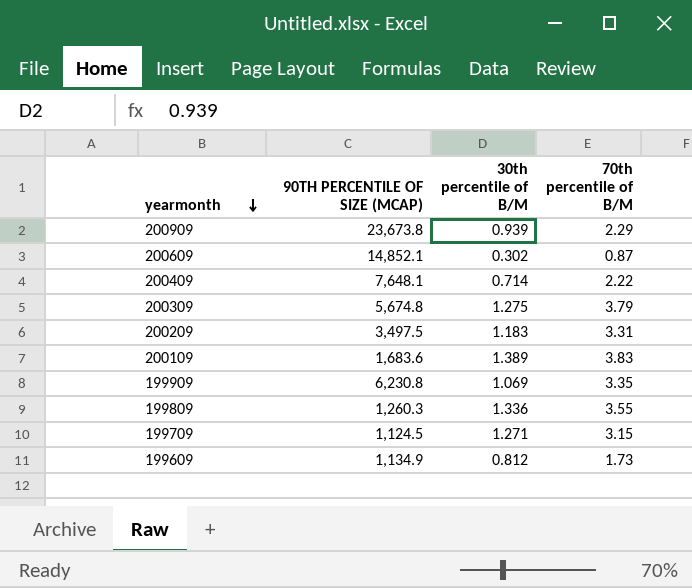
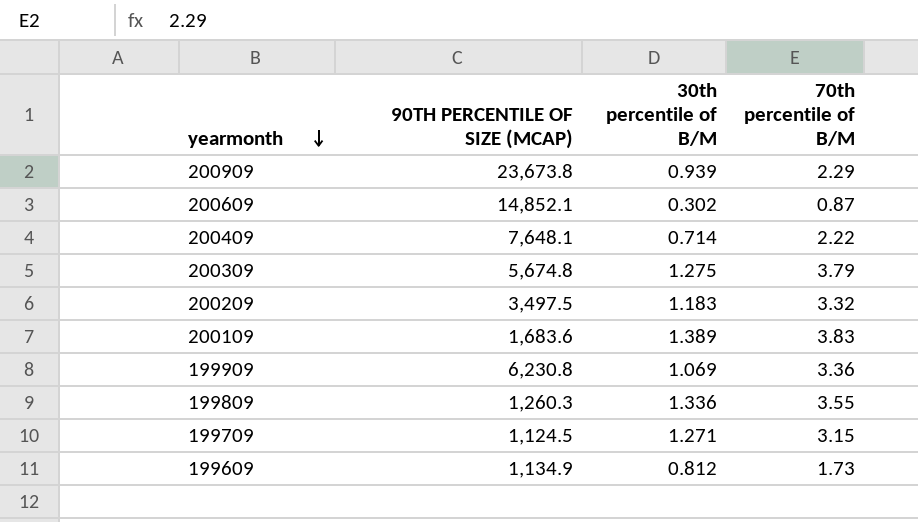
200209 | 70th percentile of B/M: 3.31 -> 3.32
199909 | 70th percentile of B/M: 3.35 -> 3.36

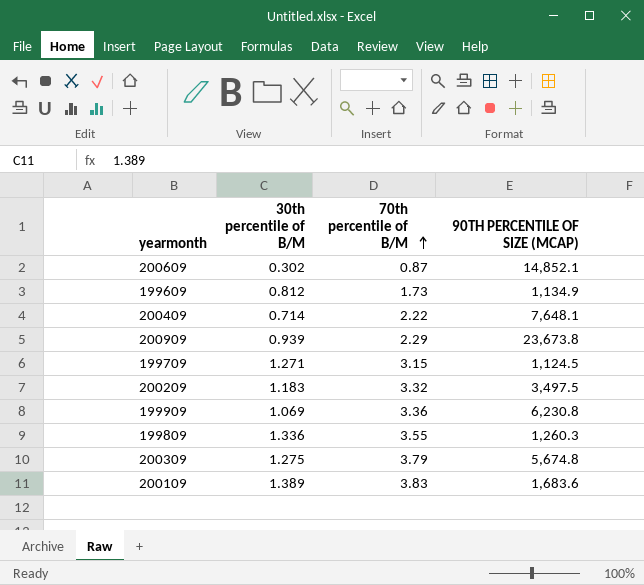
row order: yearmonth descending -> 70th percentile of B/M ascending
column 90TH PERCENTILE OF SIZE (MCAP) | position: 2 -> 4

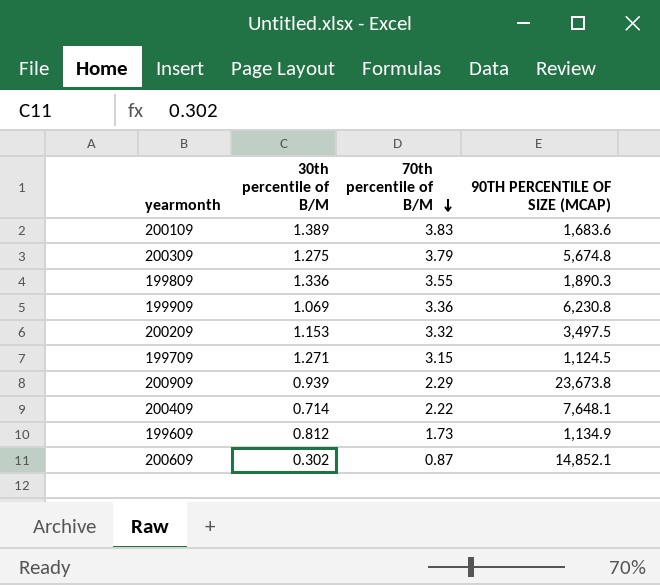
row order: 70th percentile of B/M ascending -> 70th percentile of B/M descending
199809 | 90TH PERCENTILE OF SIZE (MCAP): 1,260.3 -> 1,890.3
200209 | 30th percentile of B/M: 1.183 -> 1.153

